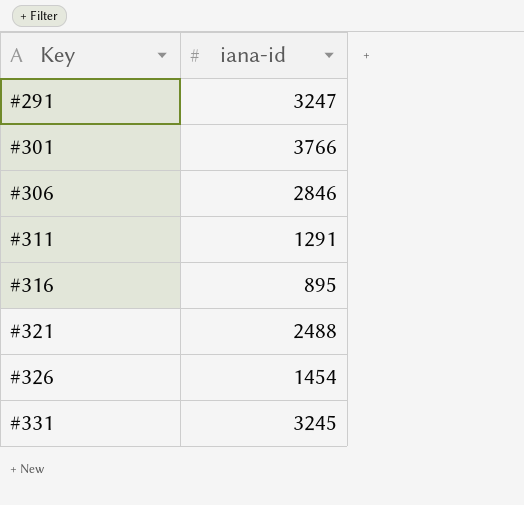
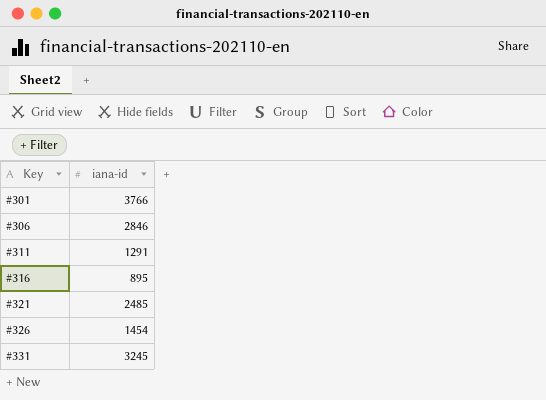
row #291: 3247 -> none
#321 | iana-id: 2488 -> 2485

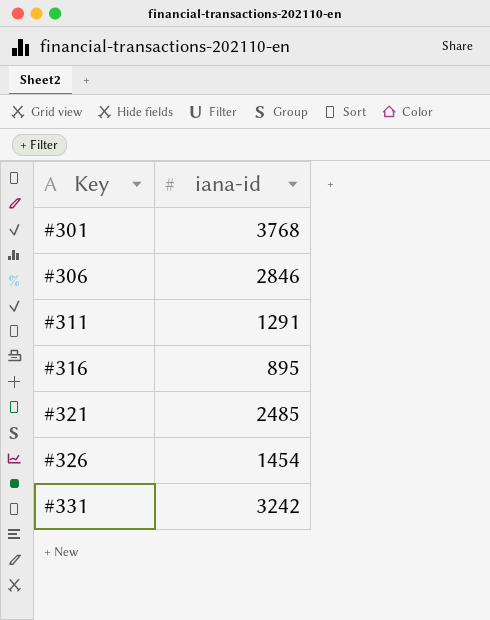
#301 | iana-id: 3766 -> 3768
#331 | iana-id: 3245 -> 3242

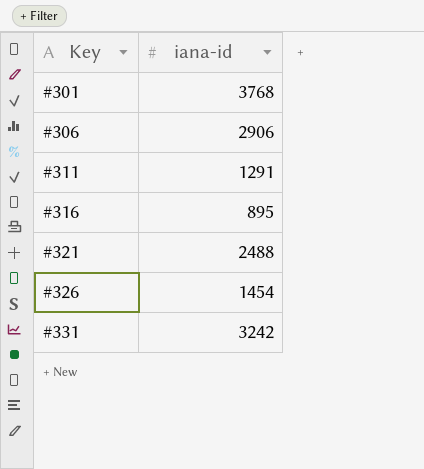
#306 | iana-id: 2846 -> 2906
#321 | iana-id: 2485 -> 2488

